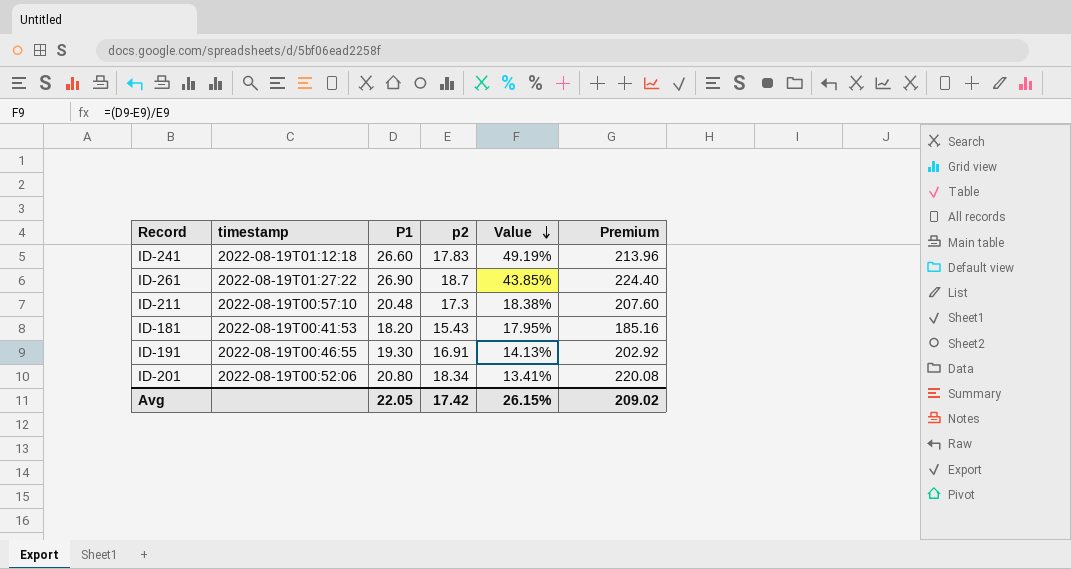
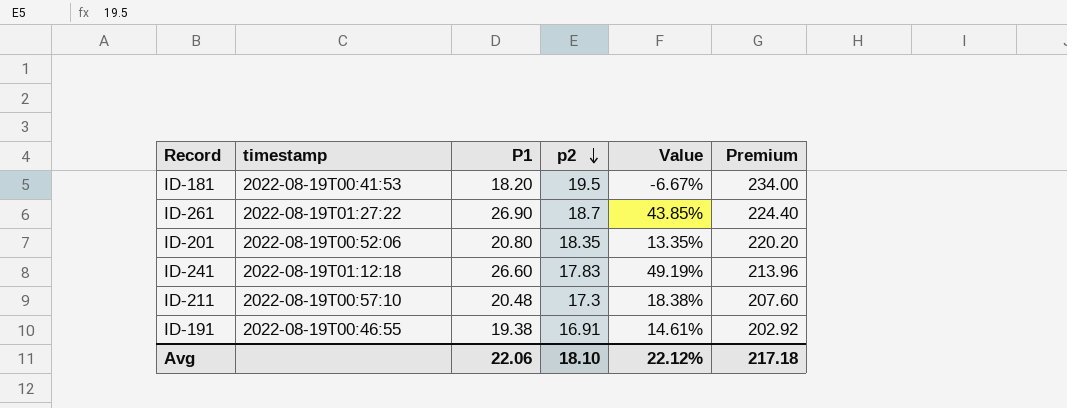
row order: Value descending -> p2 descending
ID-181 | p2: 15.43 -> 19.5
ID-181 | Value: 17.95% -> -6.67%
ID-181 | Premium: 185.16 -> 234.00
ID-201 | p2: 18.34 -> 18.35
ID-201 | Value: 13.41% -> 13.35%
ID-201 | Premium: 220.08 -> 220.20
ID-191 | P1: 19.30 -> 19.38
ID-191 | Value: 14.13% -> 14.61%
Avg | P1: 22.05 -> 22.06
Avg | p2: 17.42 -> 18.10
Avg | Value: 26.15% -> 22.12%
Avg | Premium: 209.02 -> 217.18

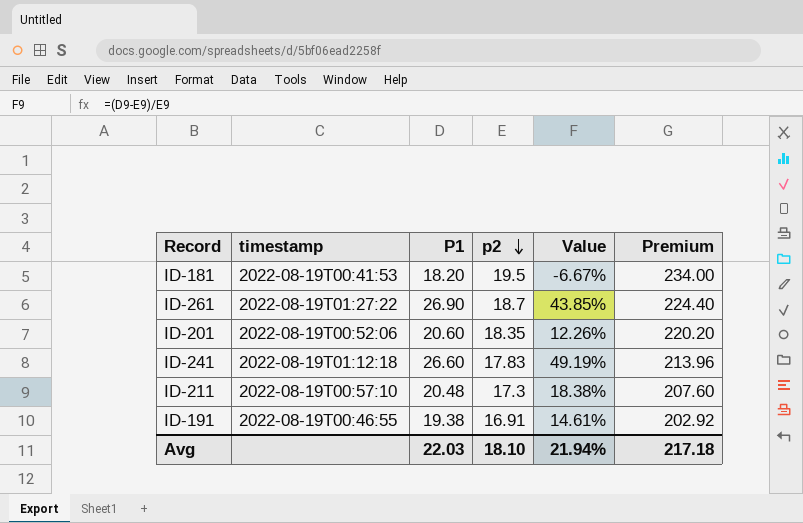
ID-201 | P1: 20.80 -> 20.60
ID-201 | Value: 13.35% -> 12.26%
Avg | P1: 22.06 -> 22.03
Avg | Value: 22.12% -> 21.94%

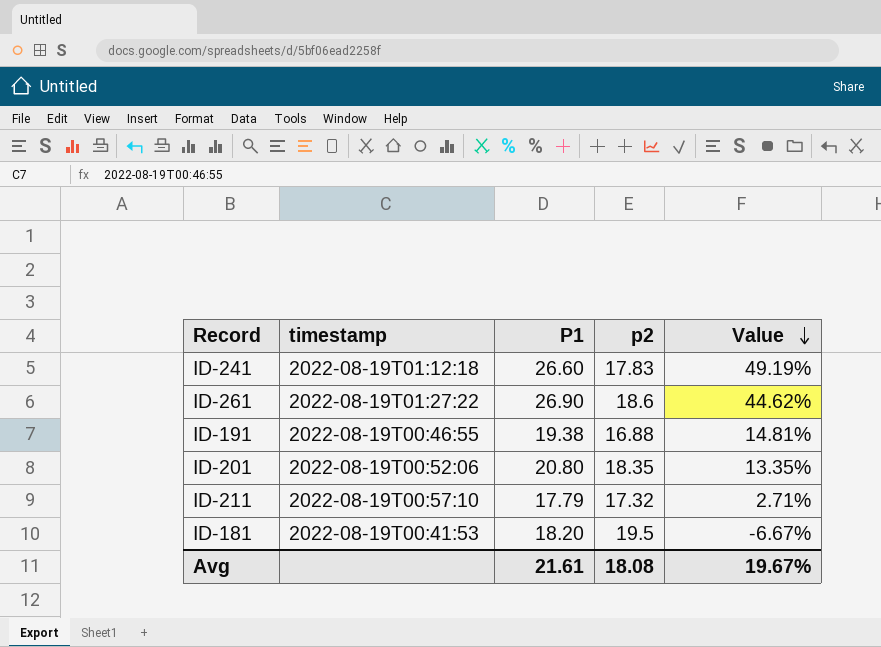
row order: p2 descending -> Value descending
column Premium | formula: [p2] * 12 -> none
ID-261 | p2: 18.7 -> 18.6
ID-261 | Value: 43.85% -> 44.62%
ID-191 | p2: 16.91 -> 16.88
ID-191 | Value: 14.61% -> 14.81%
ID-201 | P1: 20.60 -> 20.80
ID-201 | Value: 12.26% -> 13.35%
ID-211 | P1: 20.48 -> 17.79
ID-211 | p2: 17.3 -> 17.32
ID-211 | Value: 18.38% -> 2.71%
Avg | P1: 22.03 -> 21.61
Avg | p2: 18.10 -> 18.08
Avg | Value: 21.94% -> 19.67%

